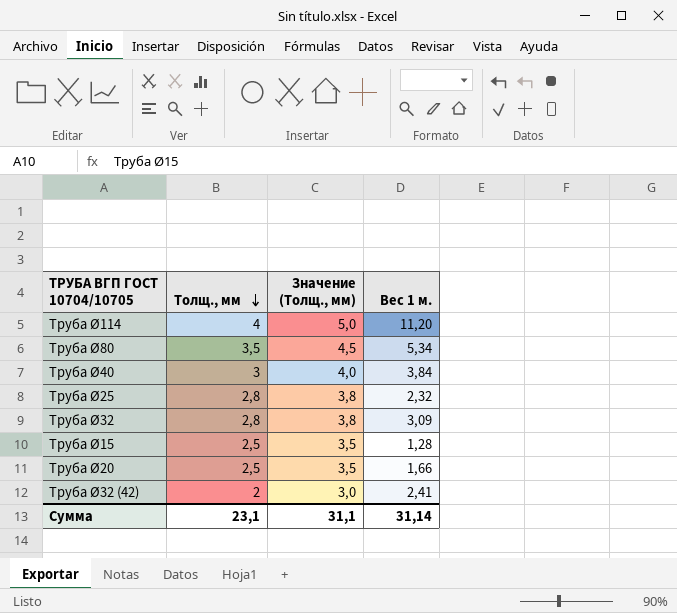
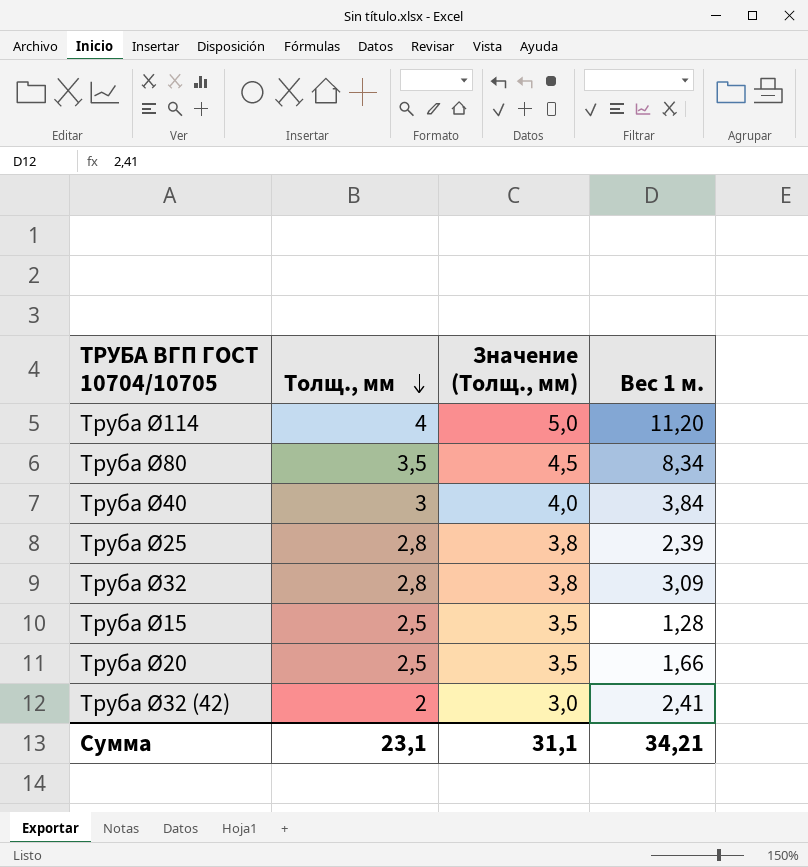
Труба Ø80 | Вес 1 м.: 5,34 -> 8,34
Труба Ø25 | Вес 1 м.: 2,32 -> 2,39
Сумма | Вес 1 м.: 31,14 -> 34,21

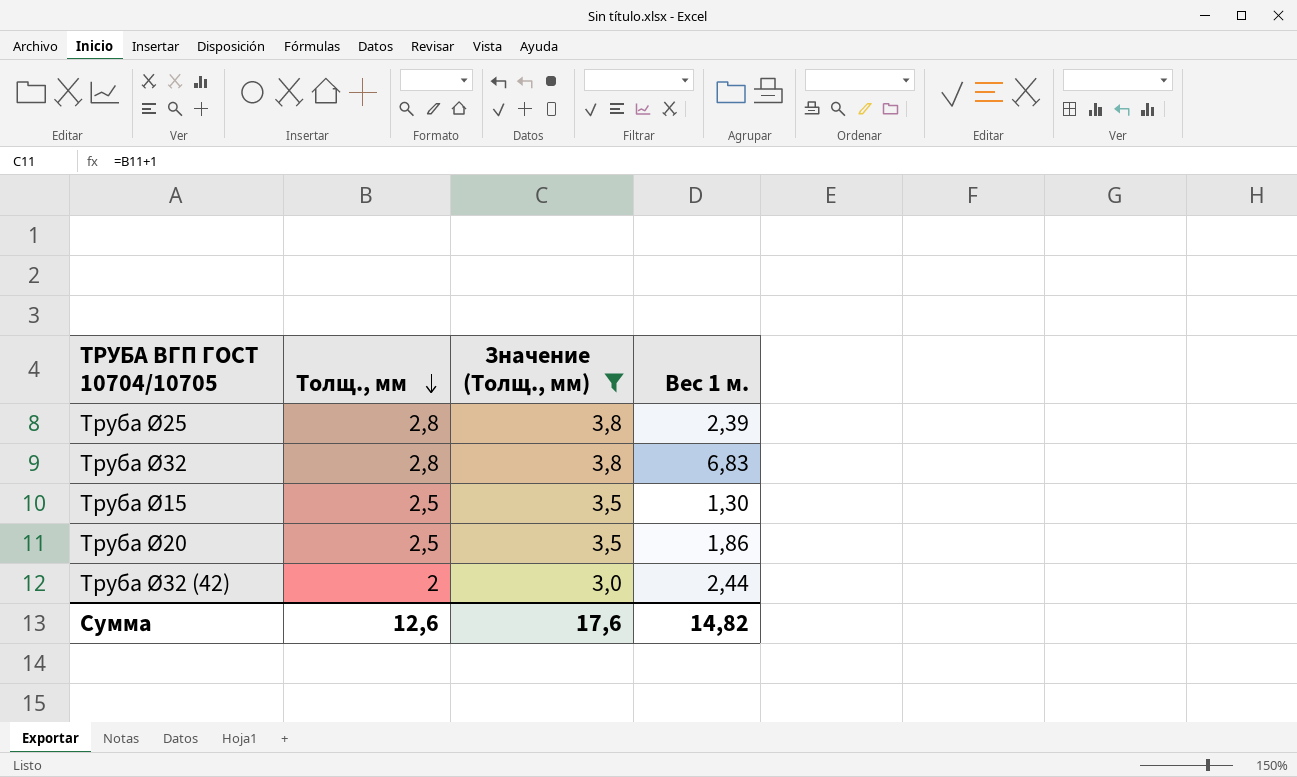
filter: none -> Значение (Толщ., мм) <= 3,8
Труба Ø32 | Вес 1 м.: 3,09 -> 6,83
Труба Ø15 | Вес 1 м.: 1,28 -> 1,30
Труба Ø20 | Вес 1 м.: 1,66 -> 1,86
Труба Ø32 (42) | Вес 1 м.: 2,41 -> 2,44
Сумма | Толщ., мм: 23,1 -> 12,6
Сумма | Значение (Толщ., мм): 31,1 -> 17,6
Сумма | Вес 1 м.: 34,21 -> 14,82

